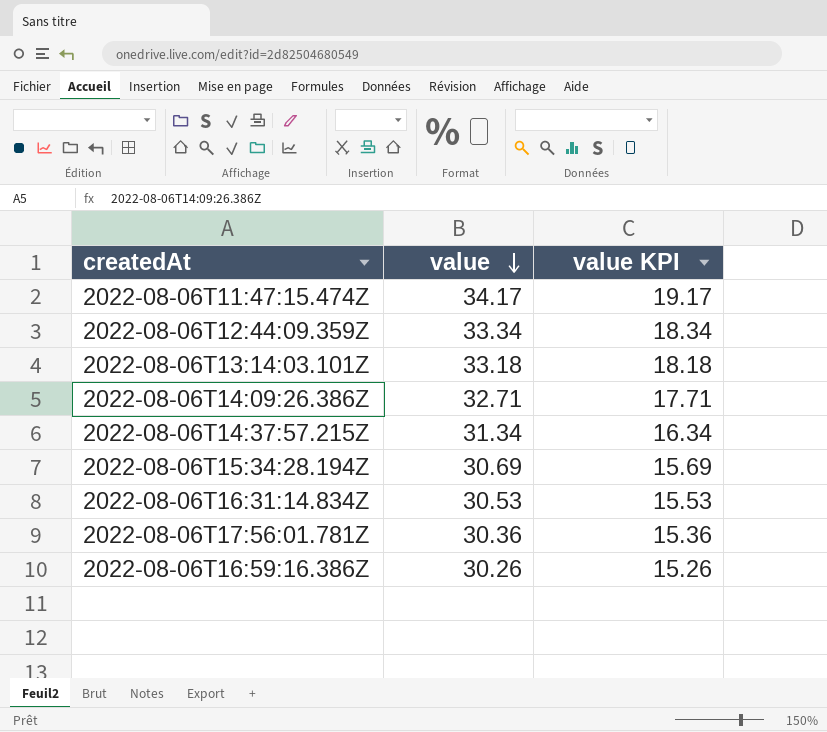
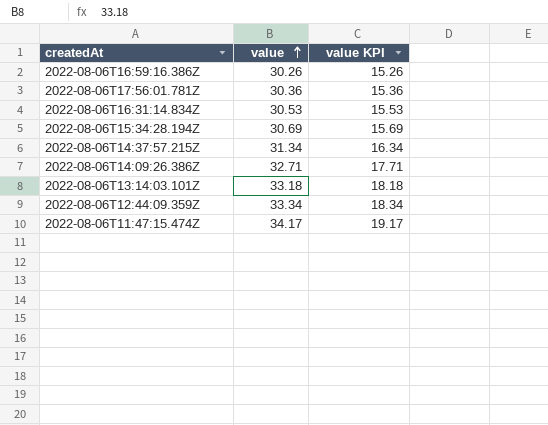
row order: value descending -> value ascending

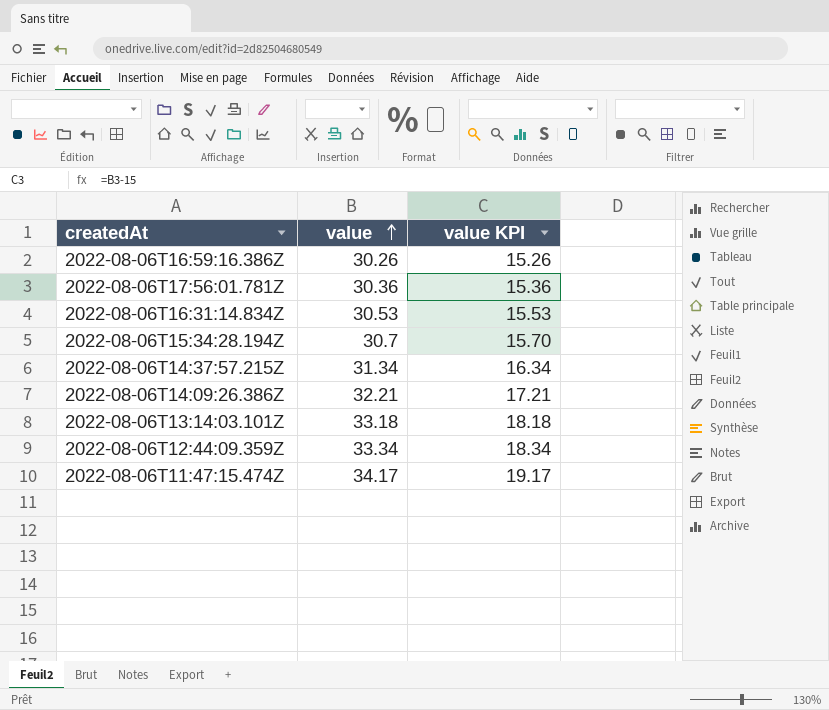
2022-08-06T15:34:28.194Z | value: 30.69 -> 30.7
2022-08-06T15:34:28.194Z | value KPI: 15.69 -> 15.70
2022-08-06T14:09:26.386Z | value: 32.71 -> 32.21
2022-08-06T14:09:26.386Z | value KPI: 17.71 -> 17.21

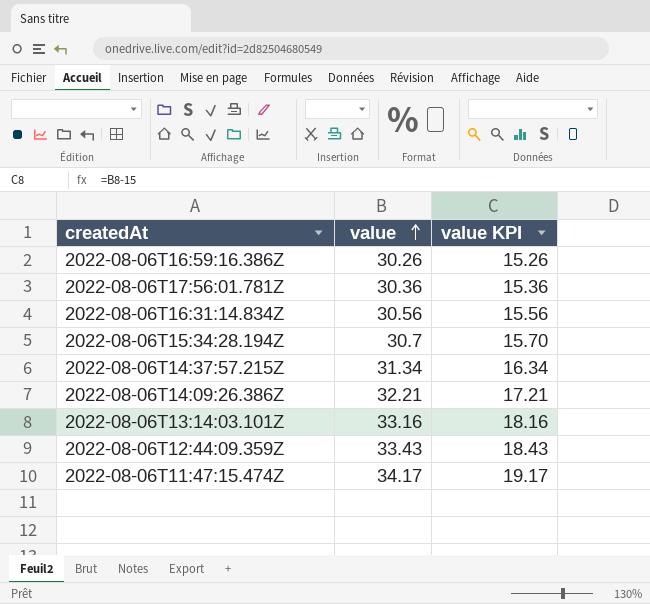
2022-08-06T16:31:14.834Z | value: 30.53 -> 30.56
2022-08-06T16:31:14.834Z | value KPI: 15.53 -> 15.56
2022-08-06T13:14:03.101Z | value: 33.18 -> 33.16
2022-08-06T13:14:03.101Z | value KPI: 18.18 -> 18.16
2022-08-06T12:44:09.359Z | value: 33.34 -> 33.43
2022-08-06T12:44:09.359Z | value KPI: 18.34 -> 18.43

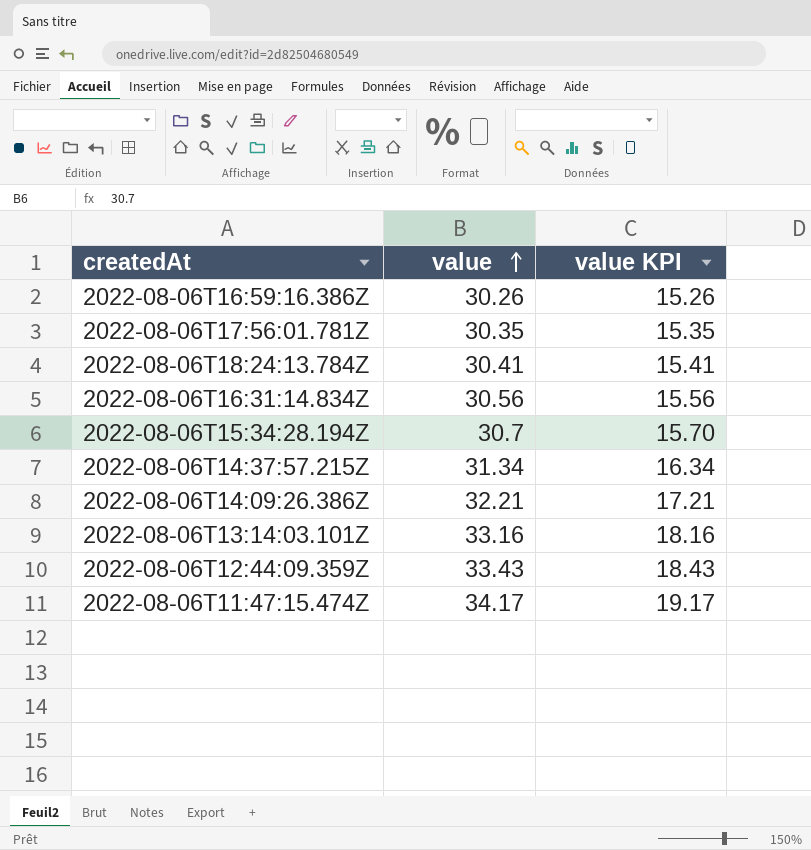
2022-08-06T17:56:01.781Z | value: 30.36 -> 30.35
2022-08-06T17:56:01.781Z | value KPI: 15.36 -> 15.35
row 2022-08-06T18:24:13.784Z: none -> 30.41 | 15.41

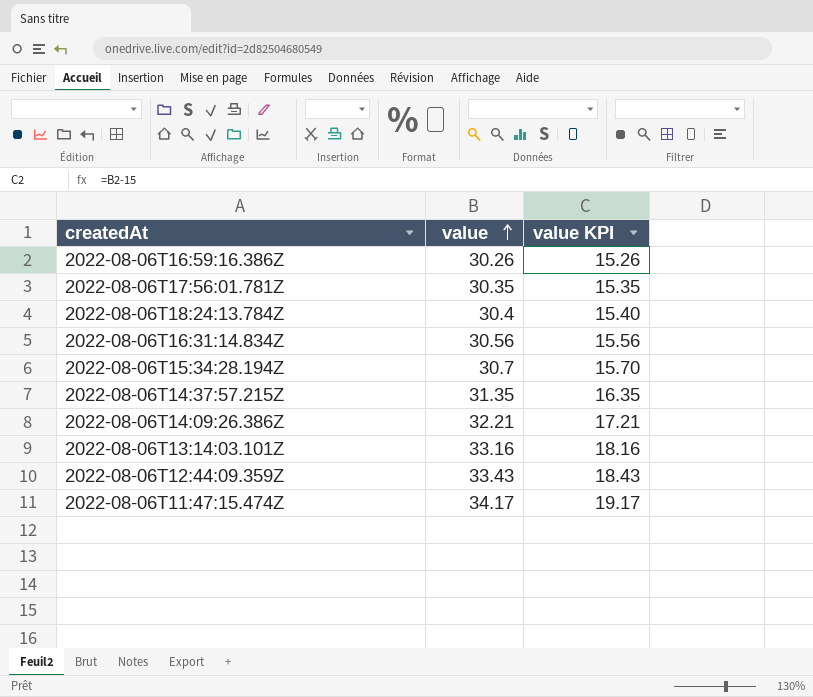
2022-08-06T18:24:13.784Z | value: 30.41 -> 30.4
2022-08-06T18:24:13.784Z | value KPI: 15.41 -> 15.40
2022-08-06T14:37:57.215Z | value: 31.34 -> 31.35
2022-08-06T14:37:57.215Z | value KPI: 16.34 -> 16.35

